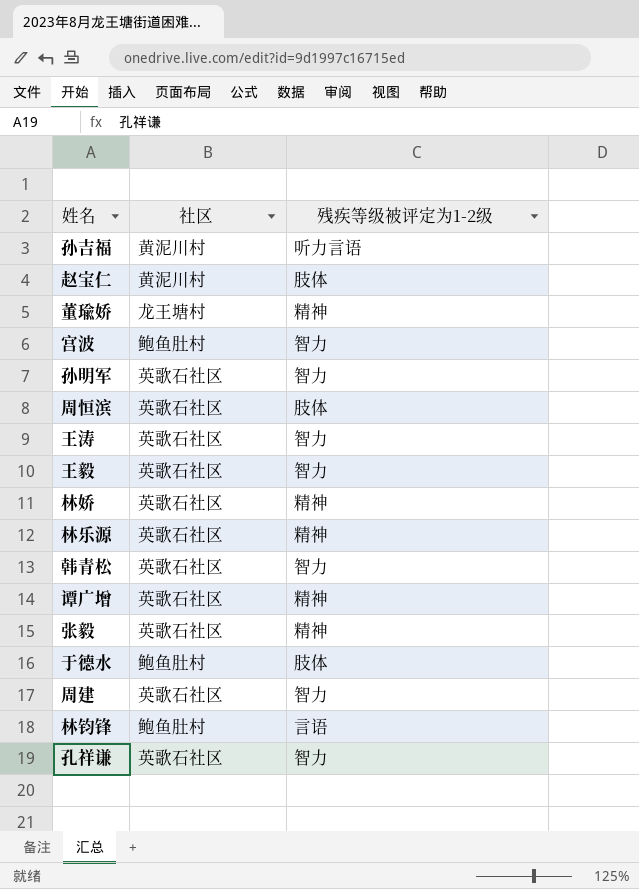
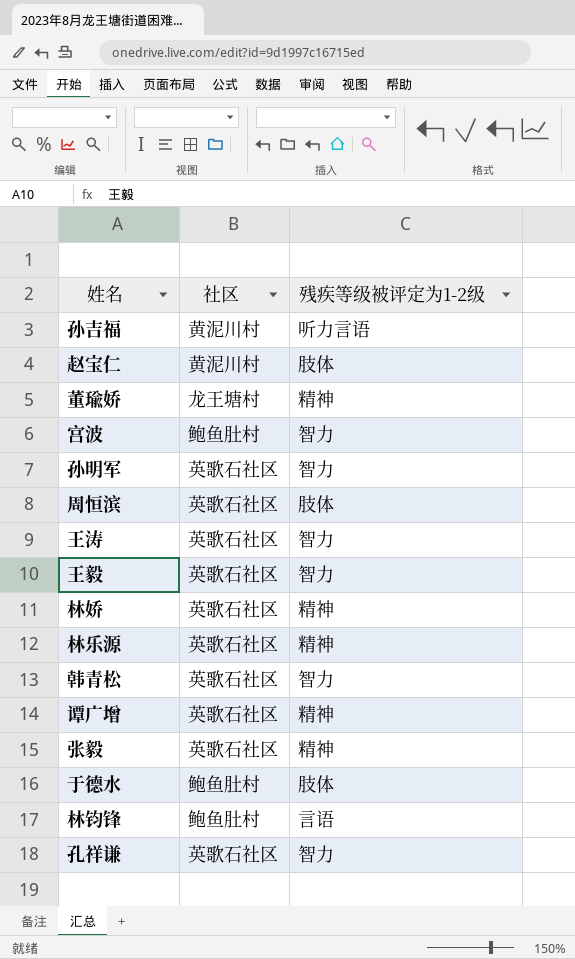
row 周建: 英歌石社区 | 智力 -> none

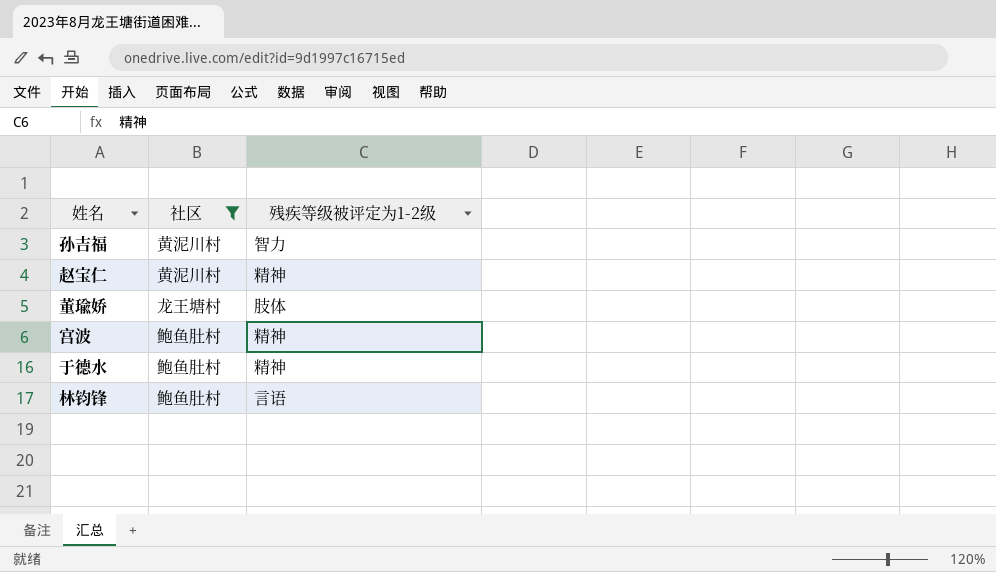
filter: none -> 社区 != 英歌石社区
孙吉福 | 残疾等级被评定为1-2级: 听力言语 -> 智力
赵宝仁 | 残疾等级被评定为1-2级: 肢体 -> 精神
董瑜娇 | 残疾等级被评定为1-2级: 精神 -> 肢体
宫波 | 残疾等级被评定为1-2级: 智力 -> 精神
于德水 | 残疾等级被评定为1-2级: 肢体 -> 精神

